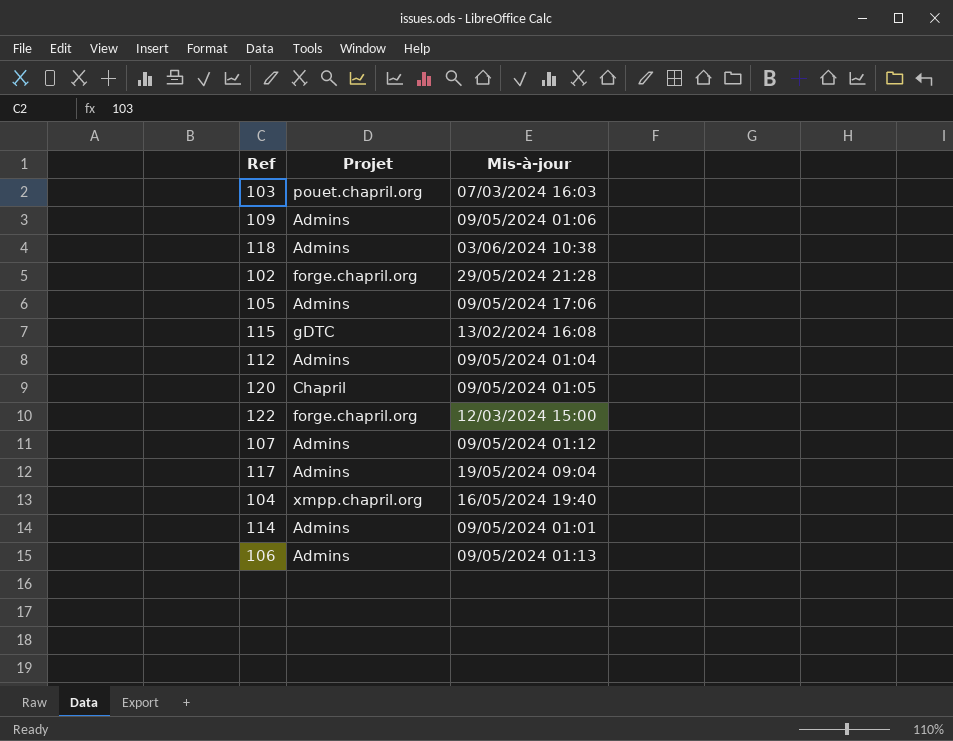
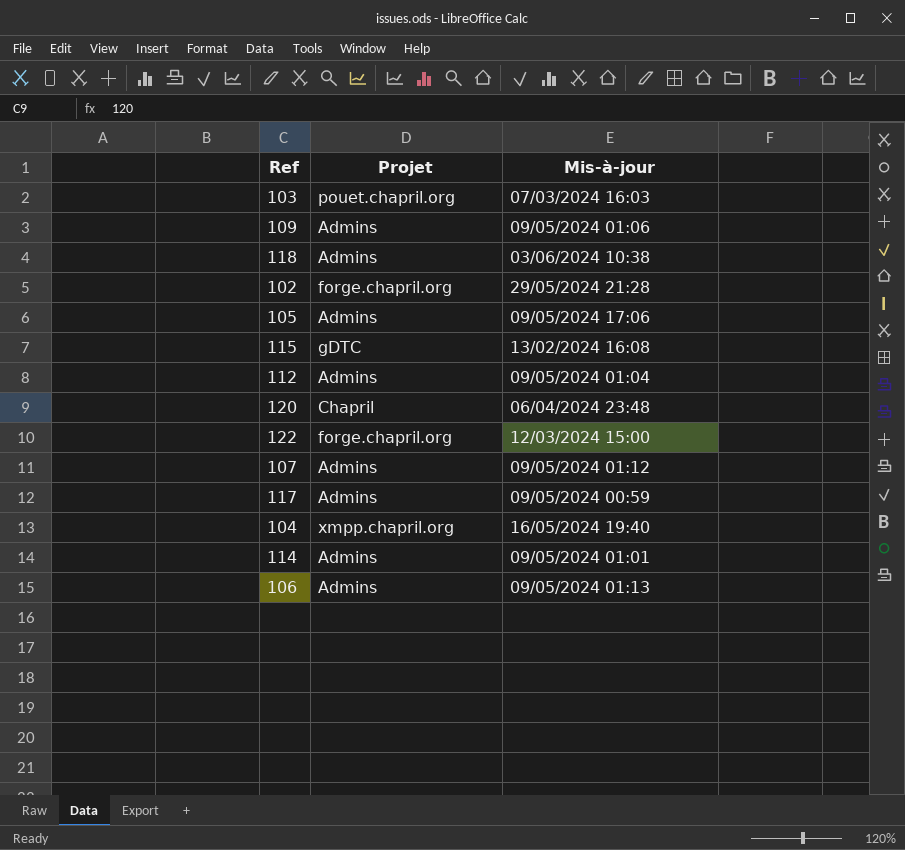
120 | Mis-à-jour: 09/05/2024 01:05 -> 06/04/2024 23:48
117 | Mis-à-jour: 19/05/2024 09:04 -> 09/05/2024 00:59

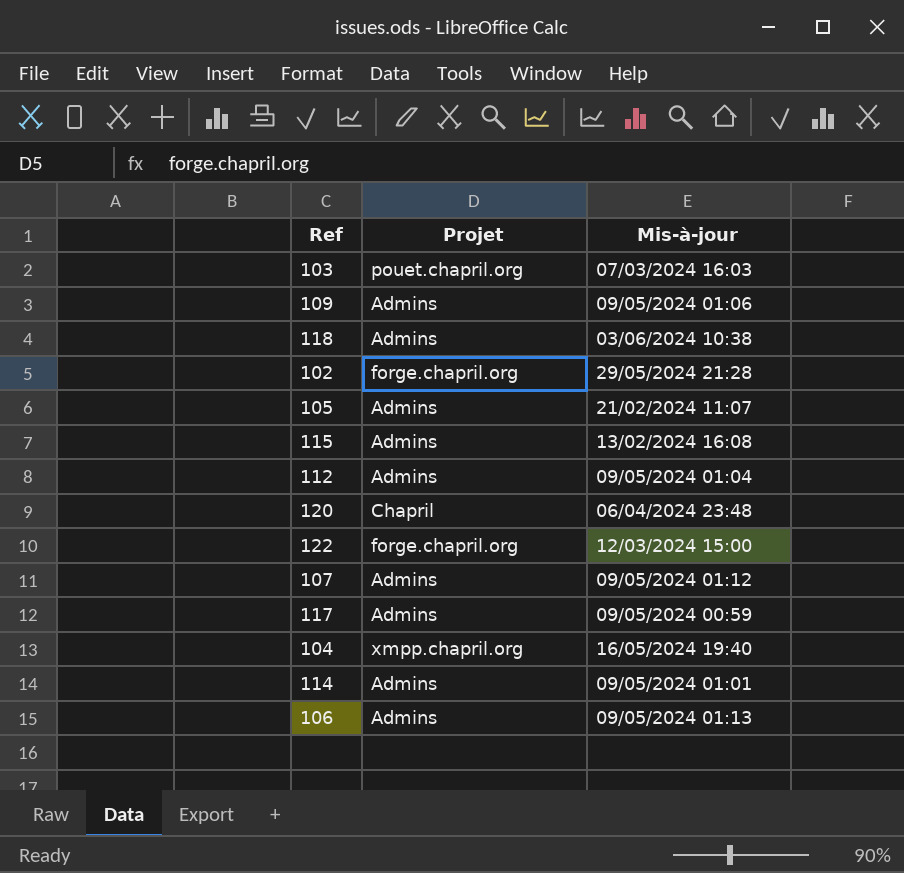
105 | Mis-à-jour: 09/05/2024 17:06 -> 21/02/2024 11:07
115 | Projet: gDTC -> Admins

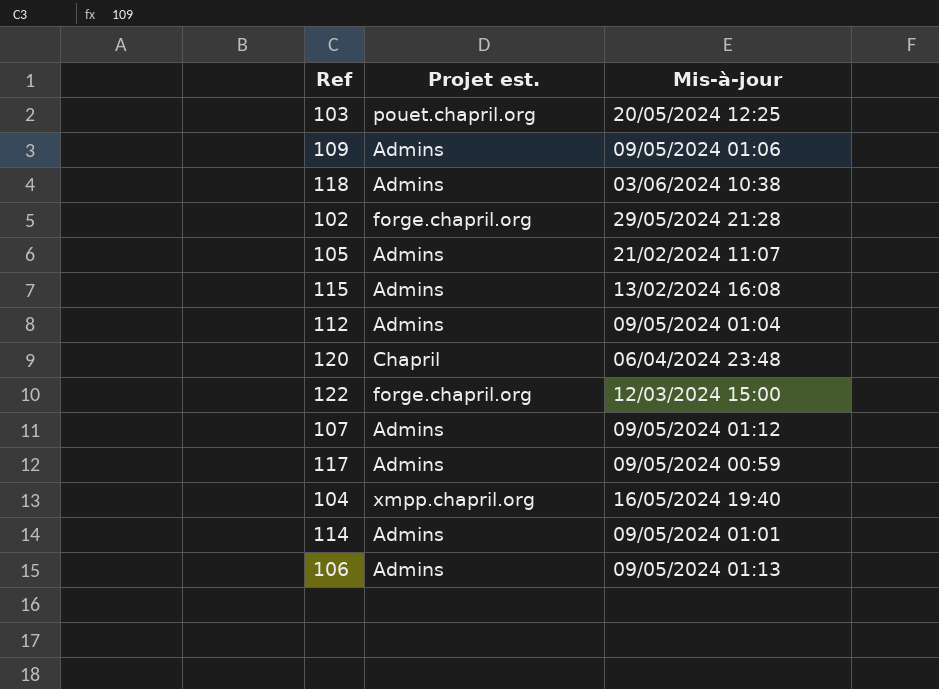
column name: Projet -> Projet est.
103 | Mis-à-jour: 07/03/2024 16:03 -> 20/05/2024 12:25

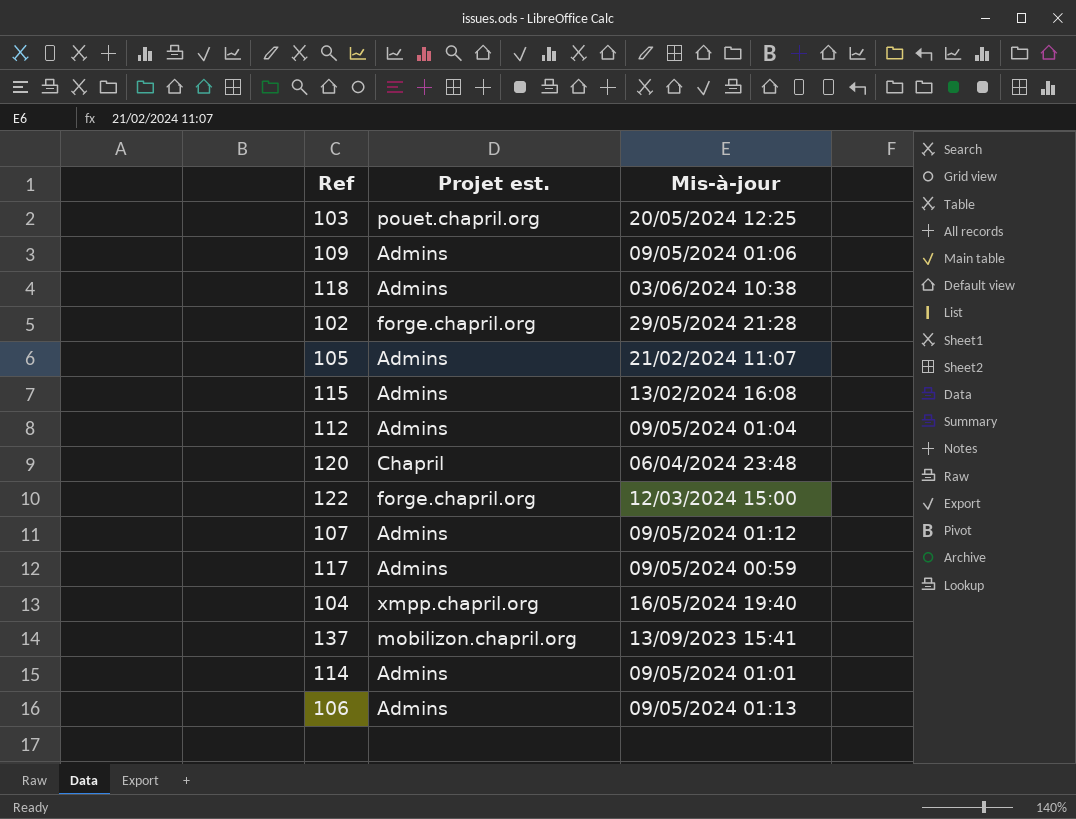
row 137: none -> mobilizon.chapril.org | 13/09/2023 15:41

